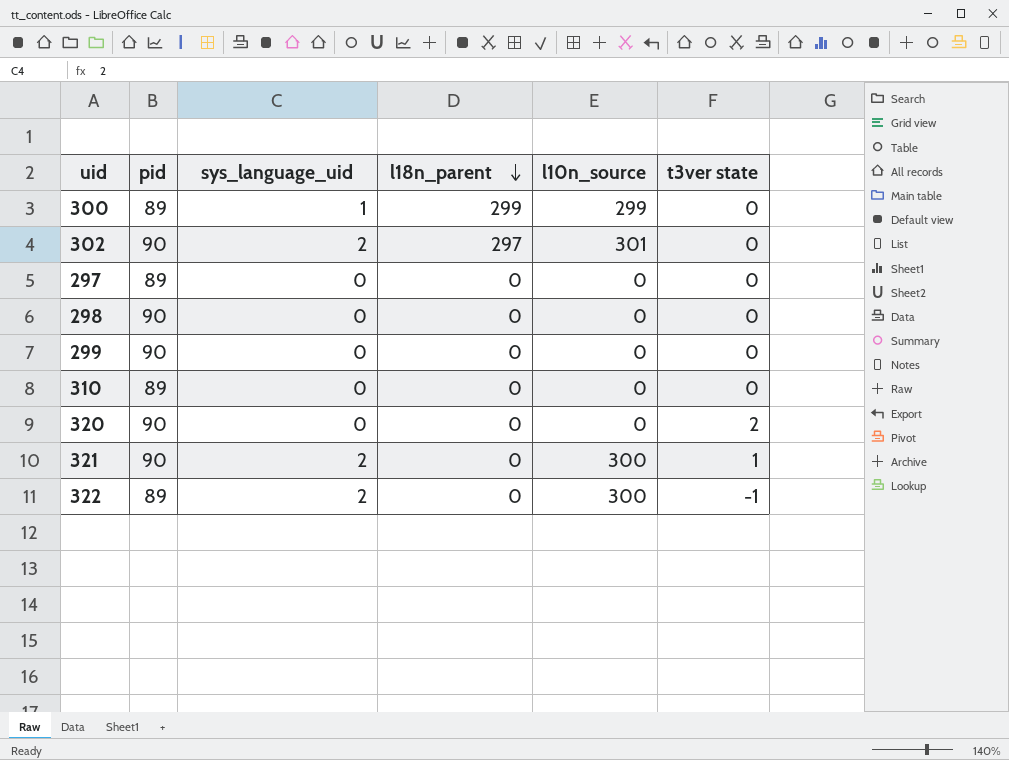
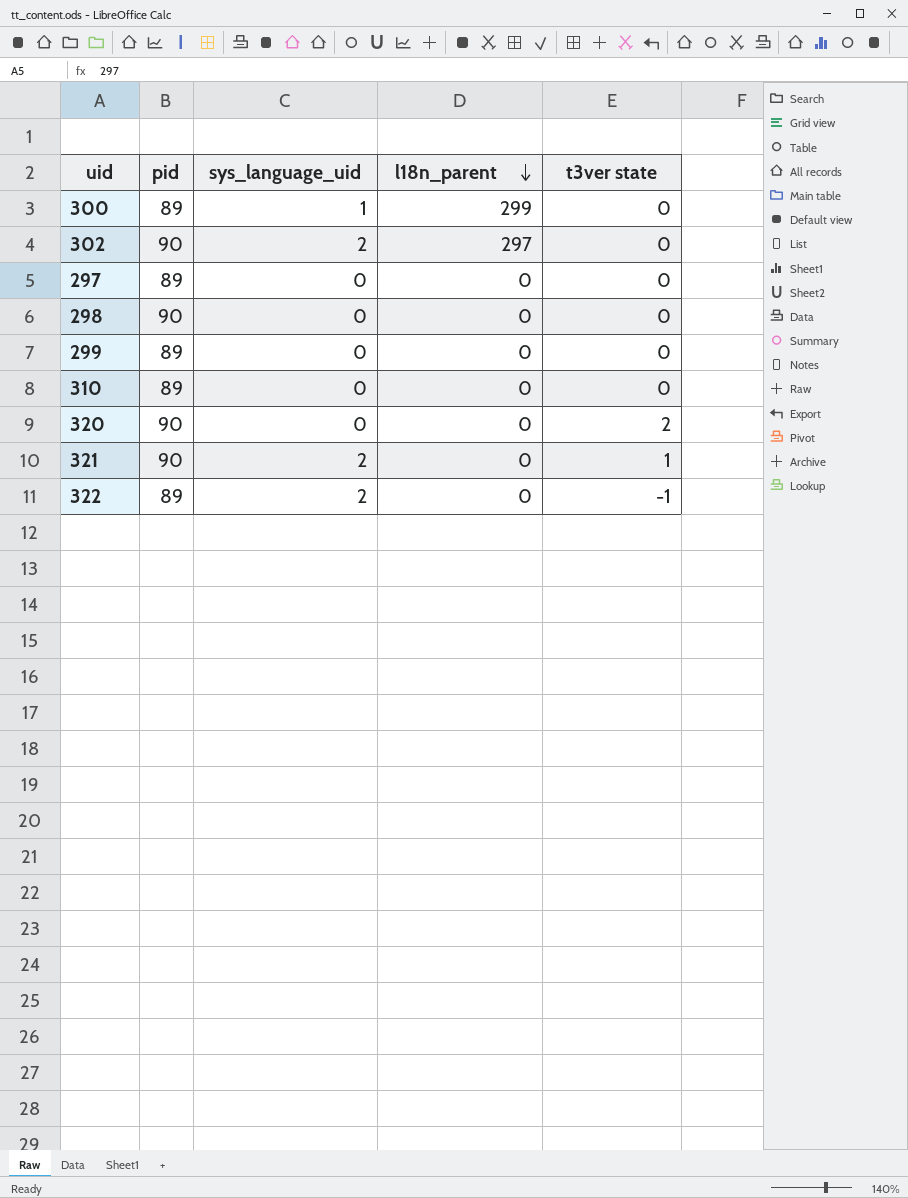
column l10n_source | position: 5 -> none
299 | pid: 90 -> 89

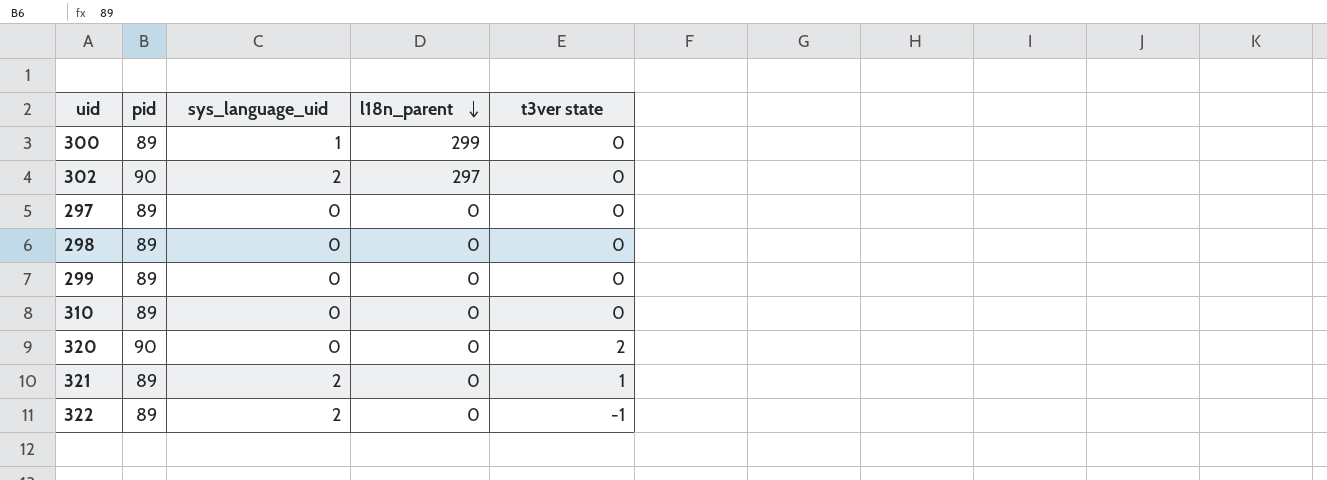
298 | pid: 90 -> 89
321 | pid: 90 -> 89

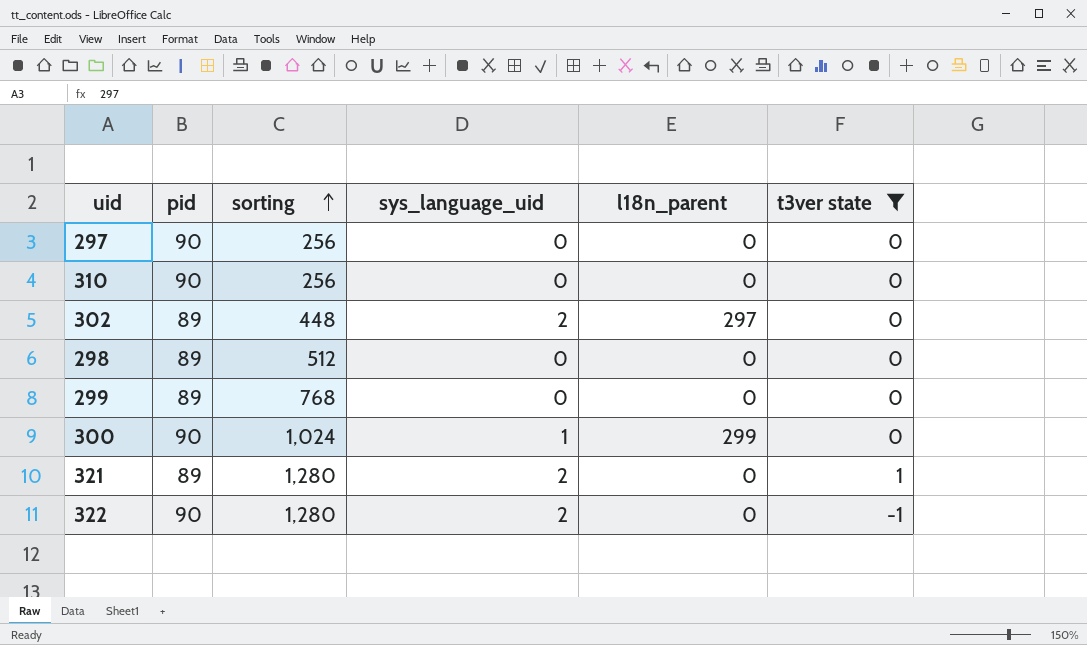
filter: none -> t3ver state != 2
row order: l18n_parent descending -> sorting ascending
column sorting | position: none -> 3
297 | pid: 89 -> 90
310 | pid: 89 -> 90
302 | pid: 90 -> 89
300 | pid: 89 -> 90
322 | pid: 89 -> 90

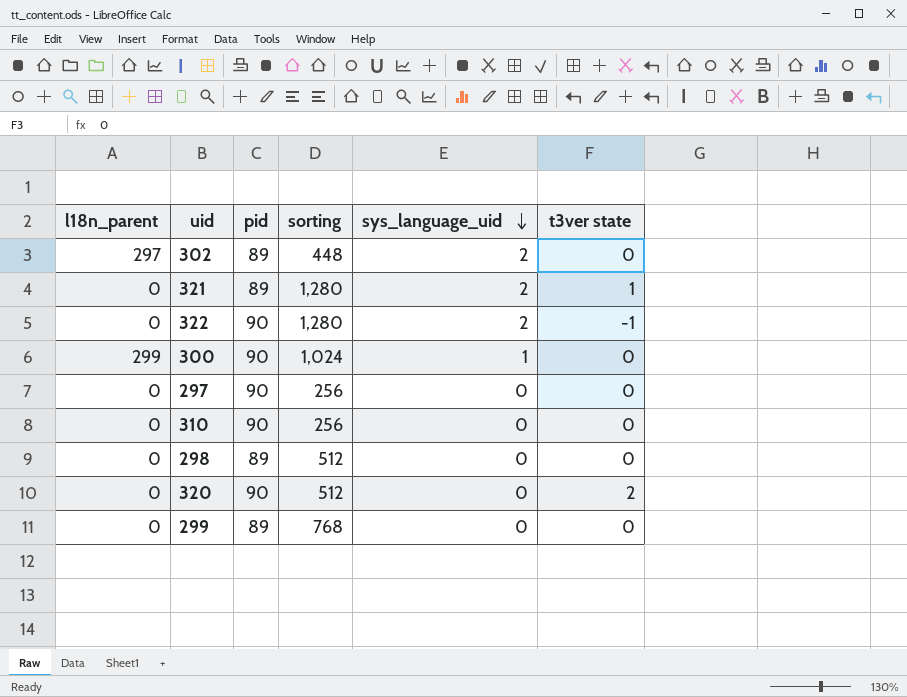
filter: t3ver state != 2 -> none
row order: sorting ascending -> sys_language_uid descending
column l18n_parent | position: 5 -> 1

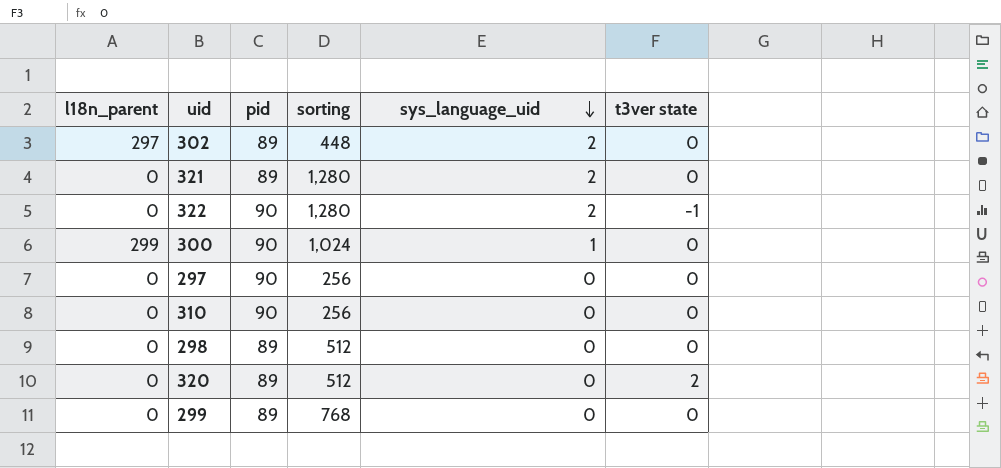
321 | t3ver state: 1 -> 0
320 | pid: 90 -> 89

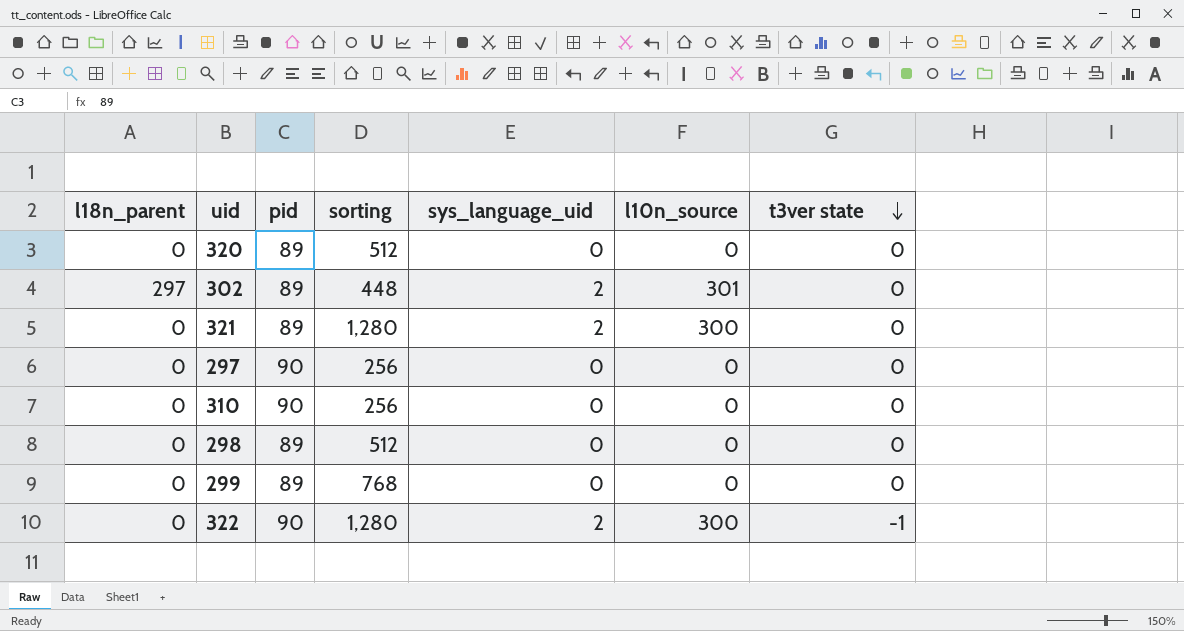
row order: sys_language_uid descending -> t3ver state descending
column l10n_source | position: none -> 6
row 300: 299 | 90 | 1,024 | 1 | 0 -> none
320 | t3ver state: 2 -> 0

